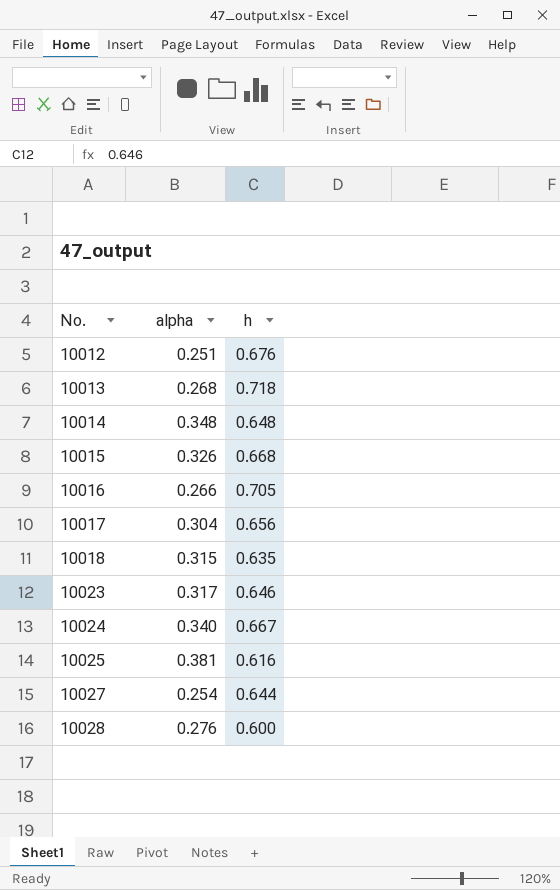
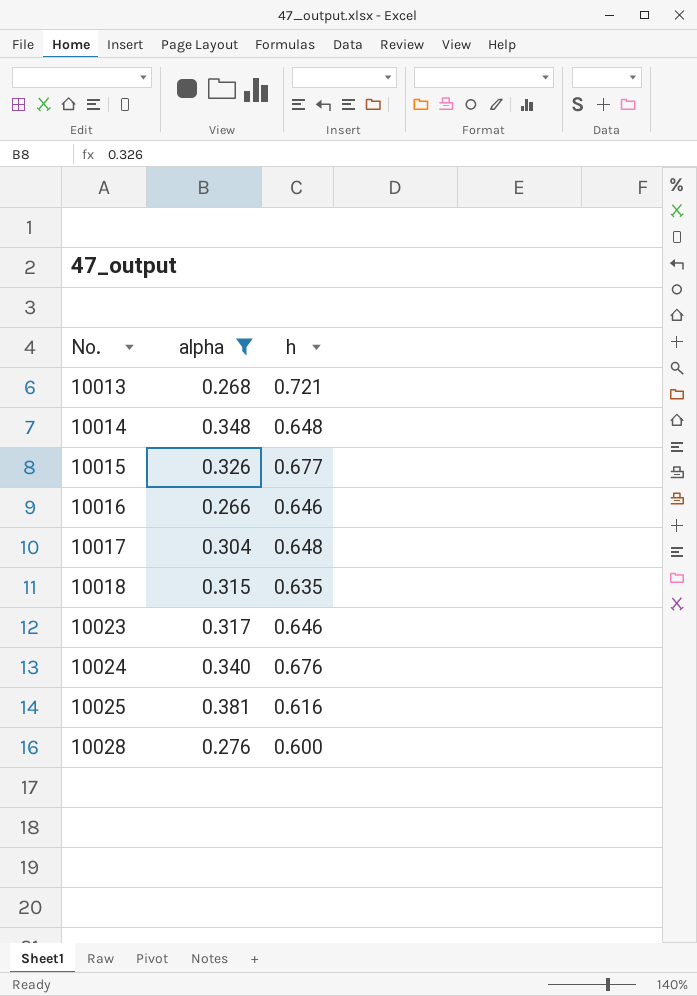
filter: none -> alpha >= 0.266
10013 | h: 0.718 -> 0.721
10015 | h: 0.668 -> 0.677
10016 | h: 0.705 -> 0.646
10017 | h: 0.656 -> 0.648
10024 | h: 0.667 -> 0.676

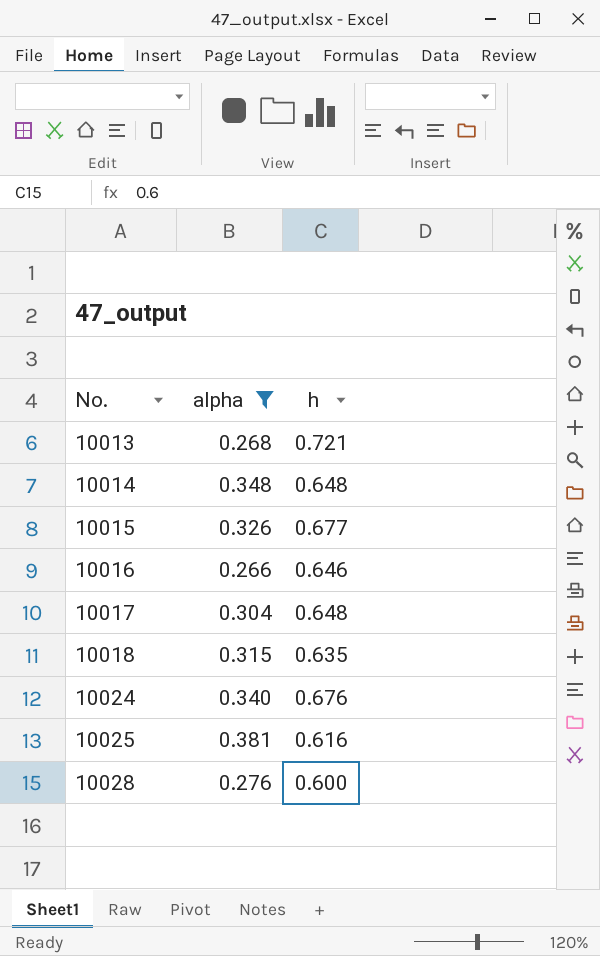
row 10023: 0.317 | 0.646 -> none

